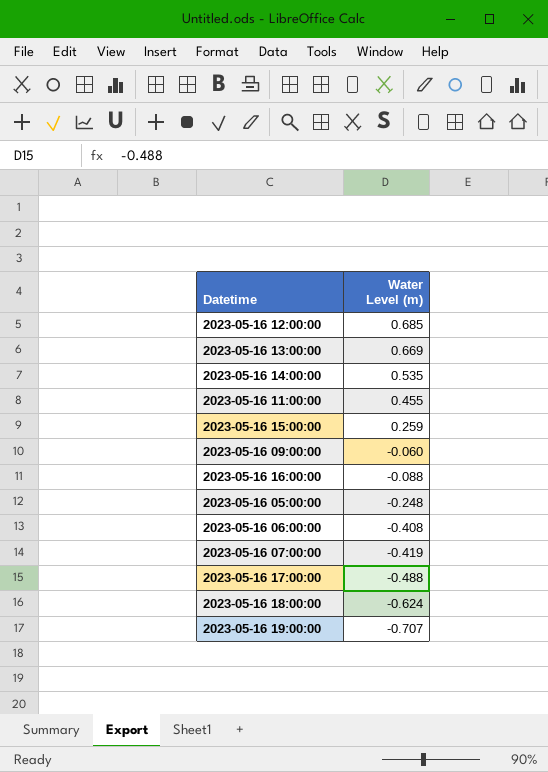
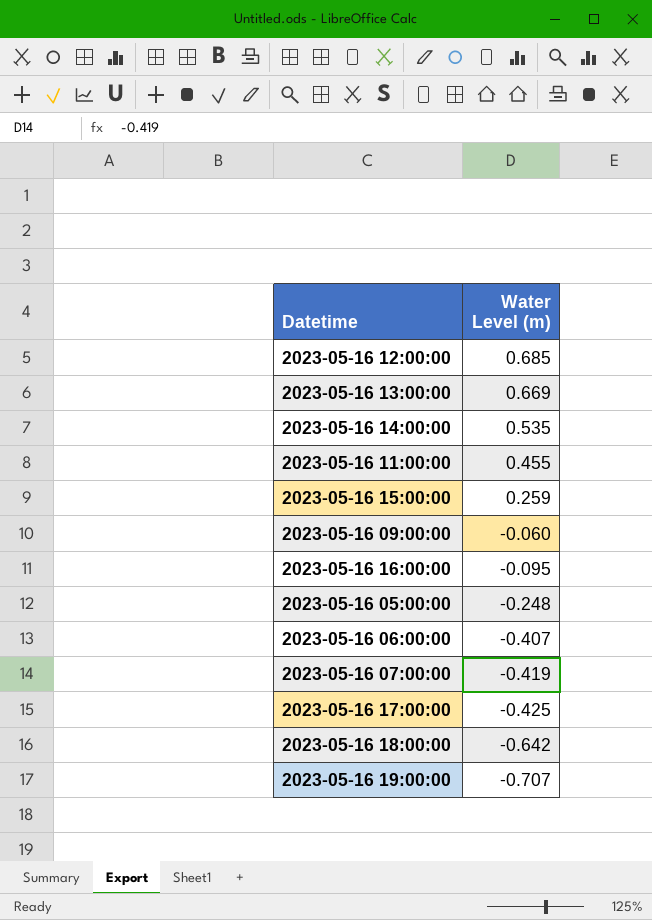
2023-05-16 16:00:00 | Water Level (m): -0.088 -> -0.095
2023-05-16 06:00:00 | Water Level (m): -0.408 -> -0.407
2023-05-16 17:00:00 | Water Level (m): -0.488 -> -0.425
2023-05-16 18:00:00 | Water Level (m): -0.624 -> -0.642

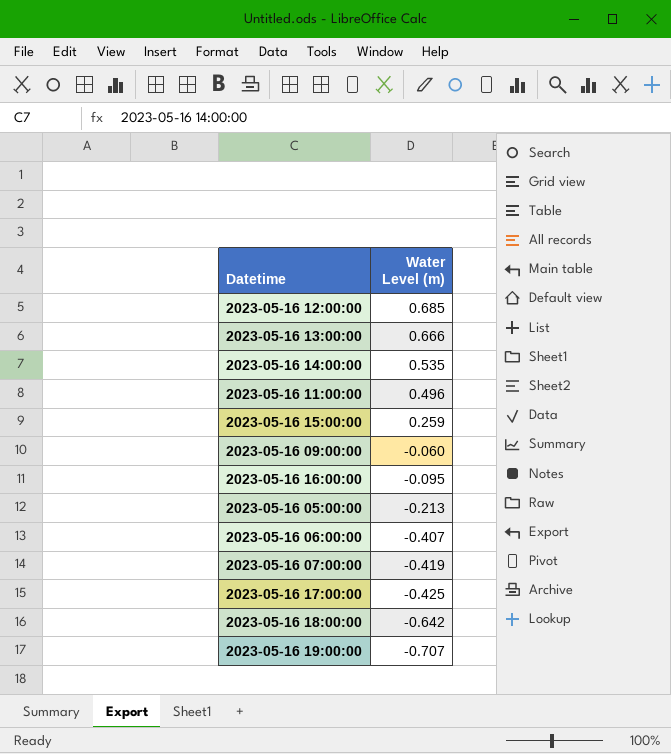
2023-05-16 13:00:00 | Water Level (m): 0.669 -> 0.666
2023-05-16 11:00:00 | Water Level (m): 0.455 -> 0.496
2023-05-16 05:00:00 | Water Level (m): -0.248 -> -0.213

